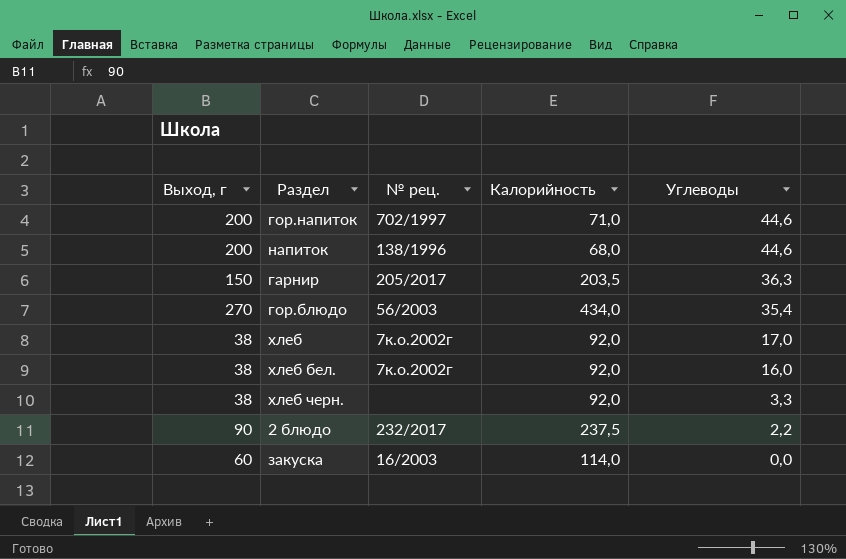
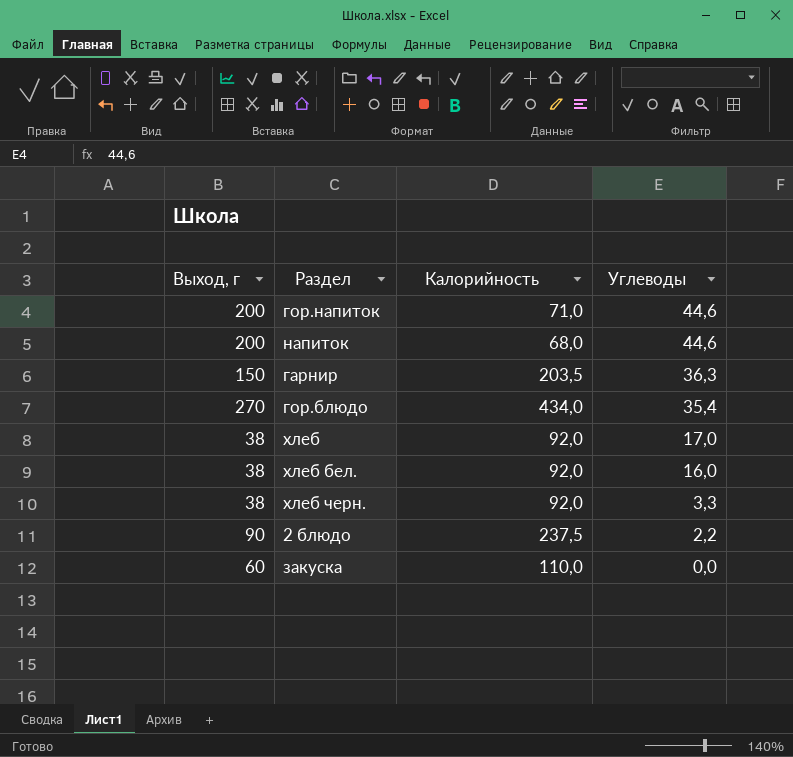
column № рец. | position: 3 -> none
закуска | Калорийность: 114,0 -> 110,0

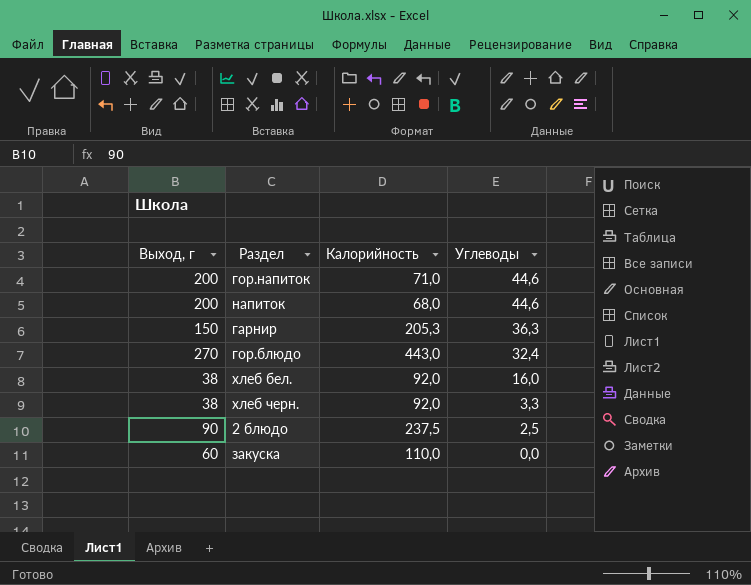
row хлеб: 38 | 92,0 | 17,0 -> none
гарнир | Калорийность: 203,5 -> 205,3
гор.блюдо | Калорийность: 434,0 -> 443,0
гор.блюдо | Углеводы: 35,4 -> 32,4
2 блюдо | Углеводы: 2,2 -> 2,5

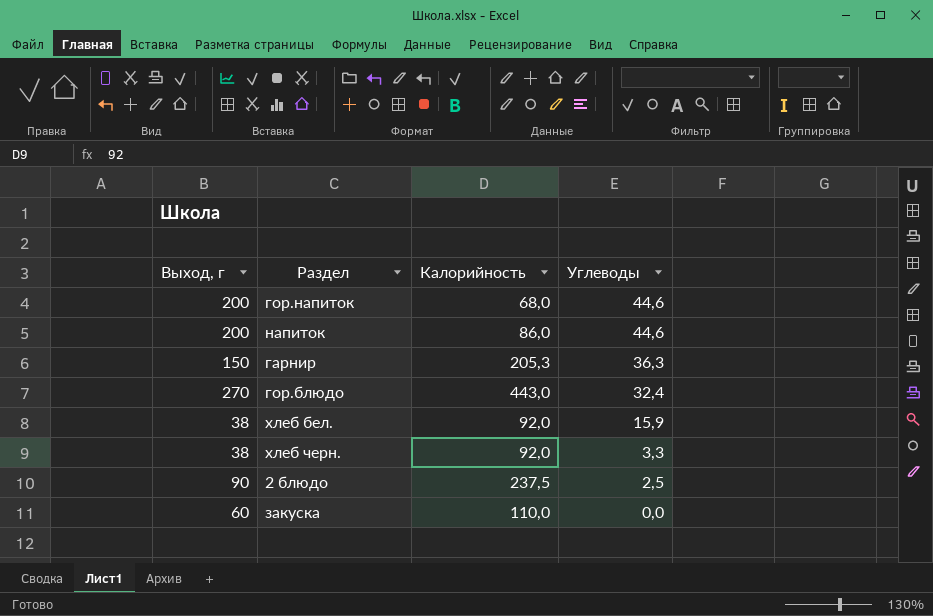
гор.напиток | Калорийность: 71,0 -> 68,0
напиток | Калорийность: 68,0 -> 86,0
хлеб бел. | Углеводы: 16,0 -> 15,9

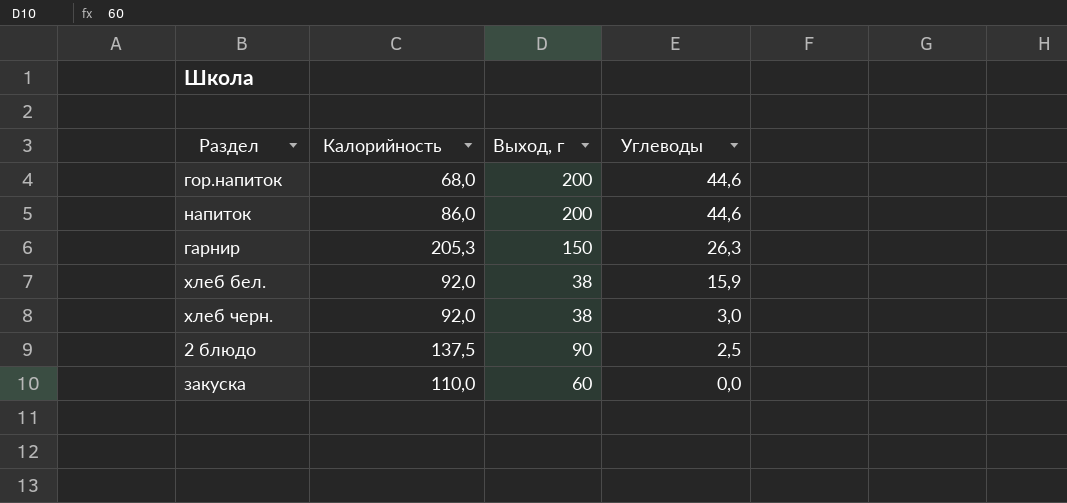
column Выход, г | position: 1 -> 3
row гор.блюдо: 270 | 443,0 | 32,4 -> none
гарнир | Углеводы: 36,3 -> 26,3
хлеб черн. | Углеводы: 3,3 -> 3,0
2 блюдо | Калорийность: 237,5 -> 137,5

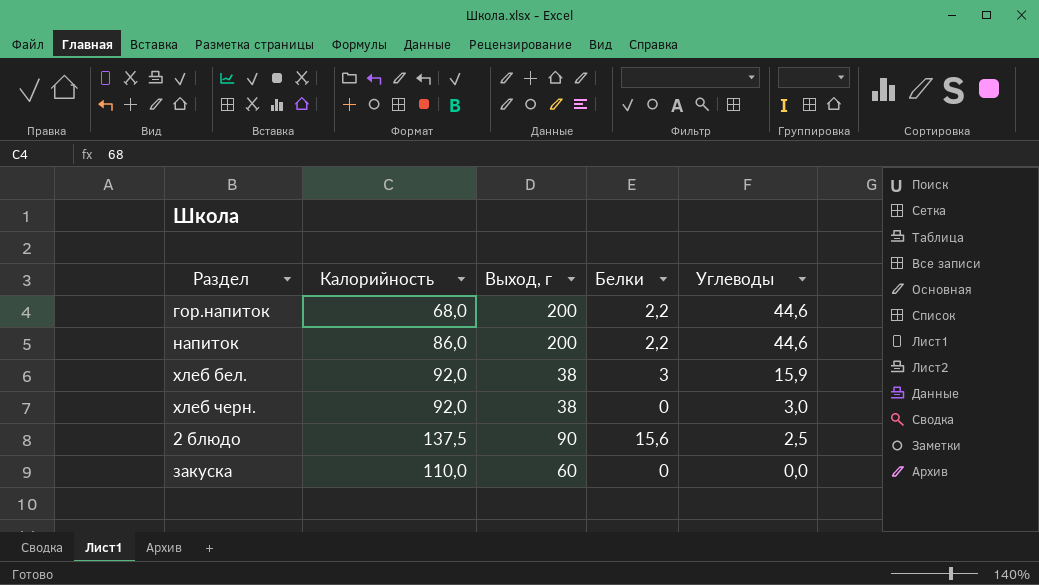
column Белки | position: none -> 4
row гарнир: 205,3 | 150 | 26,3 -> none

